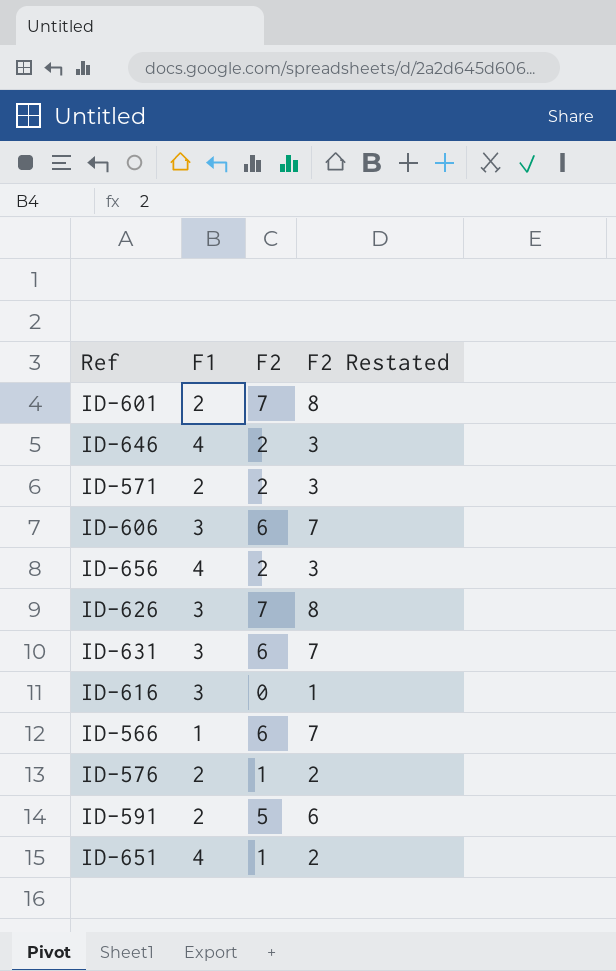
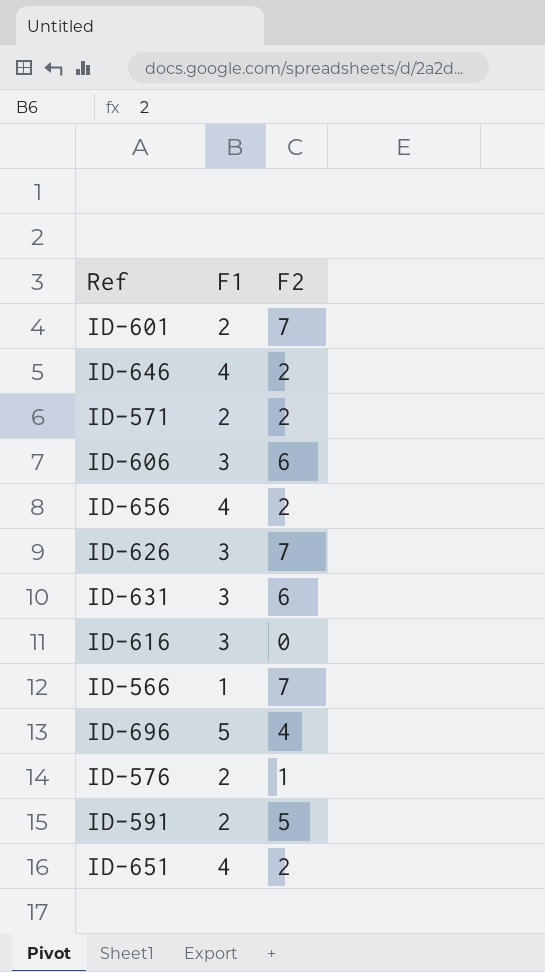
column F2 Restated | formula: [F2] + 1 -> none
ID-566 | F2: 6 -> 7
row ID-696: none -> 5 | 4
ID-651 | F2: 1 -> 2

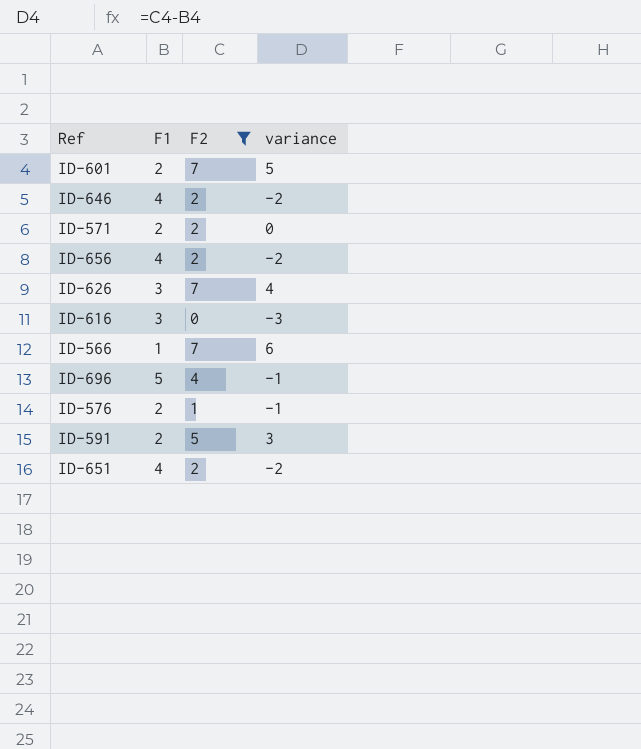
filter: none -> F2 != 6
column variance | formula: none -> [F2] - [F1]

